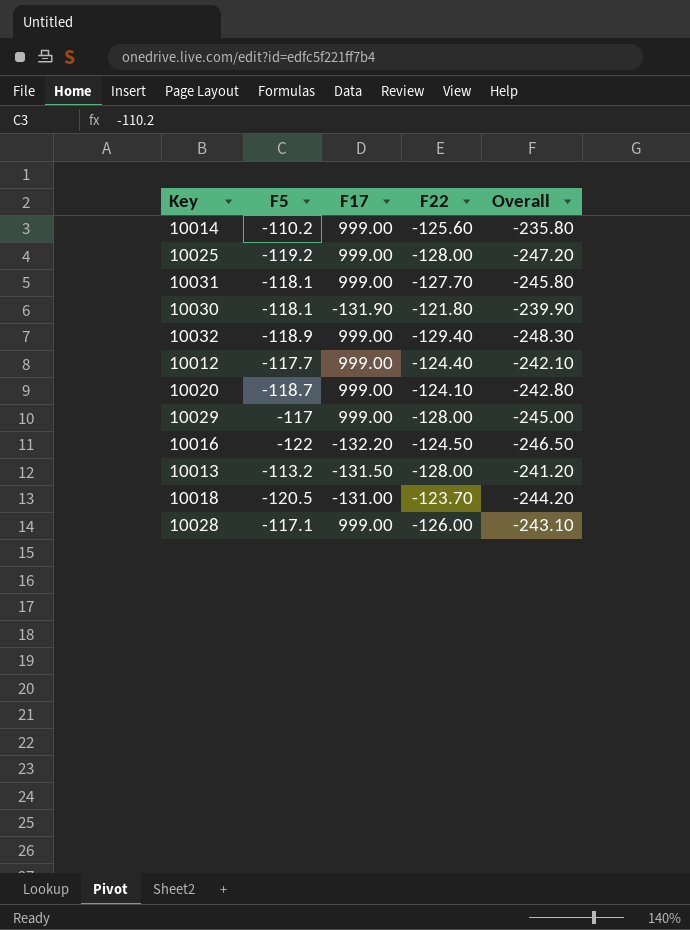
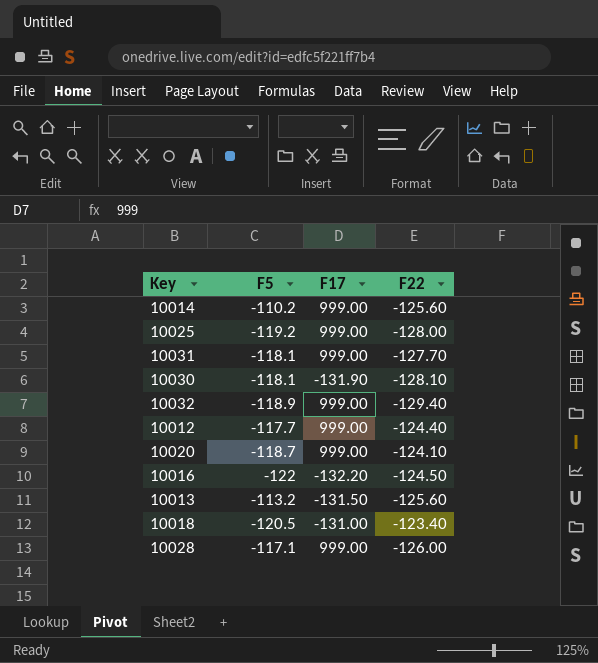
column Overall | formula: [F5] + [F22] -> none
row 10029: -117 | 999.00 | -128.00 | -245.00 -> none
10030 | F22: -121.80 -> -128.10
10013 | F22: -128.00 -> -125.60
10018 | F22: -123.70 -> -123.40

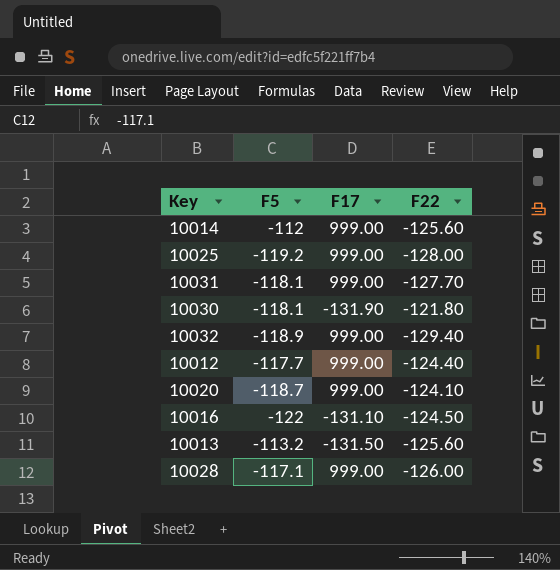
row 10018: -120.5 | -131.00 | -123.40 -> none
10014 | F5: -110.2 -> -112
10030 | F22: -128.10 -> -121.80
10016 | F17: -132.20 -> -131.10

